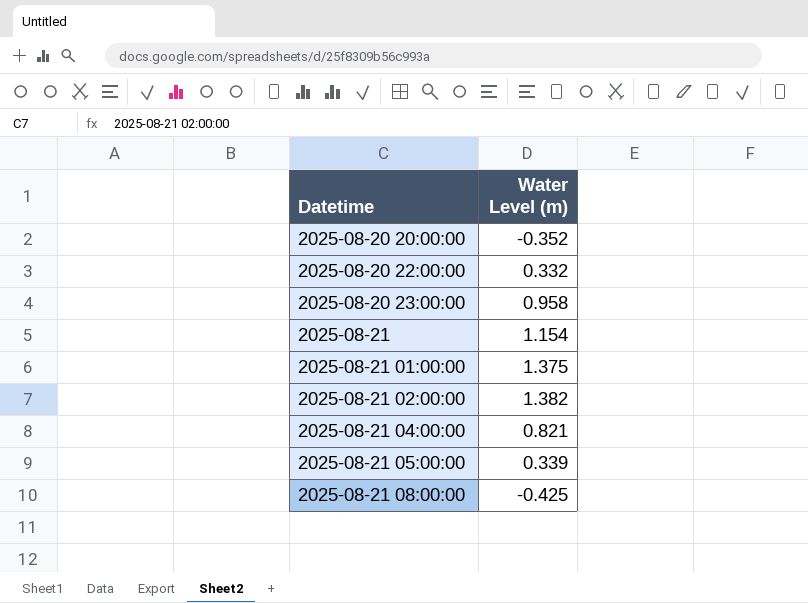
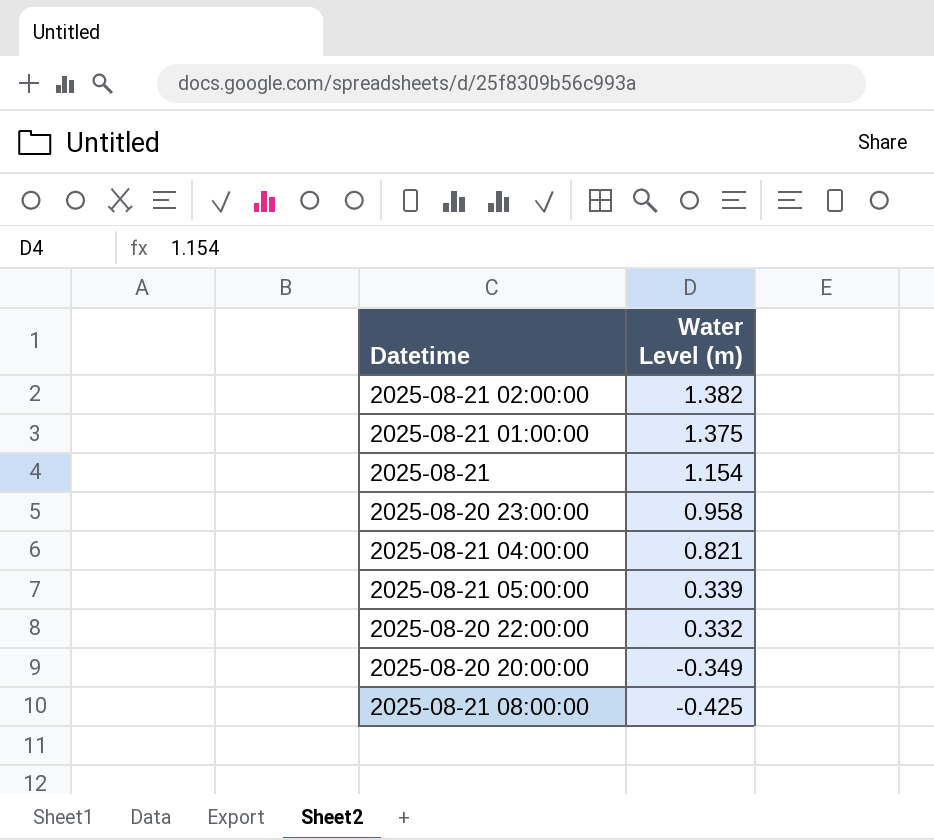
row order: Datetime ascending -> Water Level (m) descending
2025-08-20 20:00:00 | Water Level (m): -0.352 -> -0.349

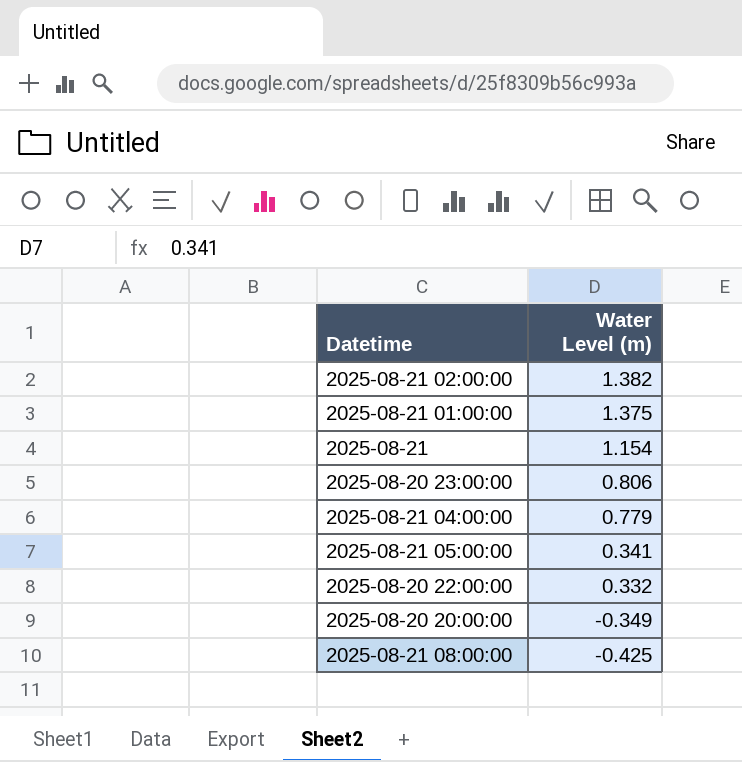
2025-08-20 23:00:00 | Water Level (m): 0.958 -> 0.806
2025-08-21 04:00:00 | Water Level (m): 0.821 -> 0.779
2025-08-21 05:00:00 | Water Level (m): 0.339 -> 0.341

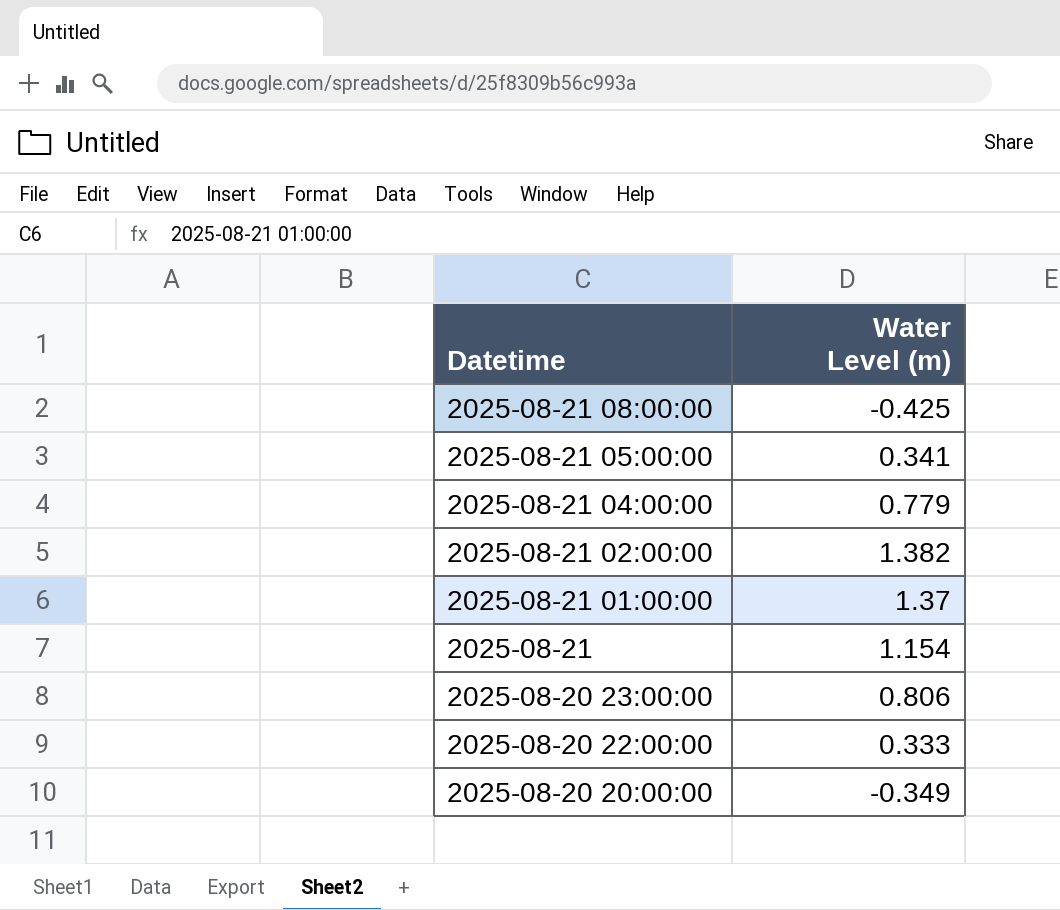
row order: Water Level (m) descending -> Datetime descending
2025-08-21 01:00:00 | Water Level (m): 1.375 -> 1.37
2025-08-20 22:00:00 | Water Level (m): 0.332 -> 0.333

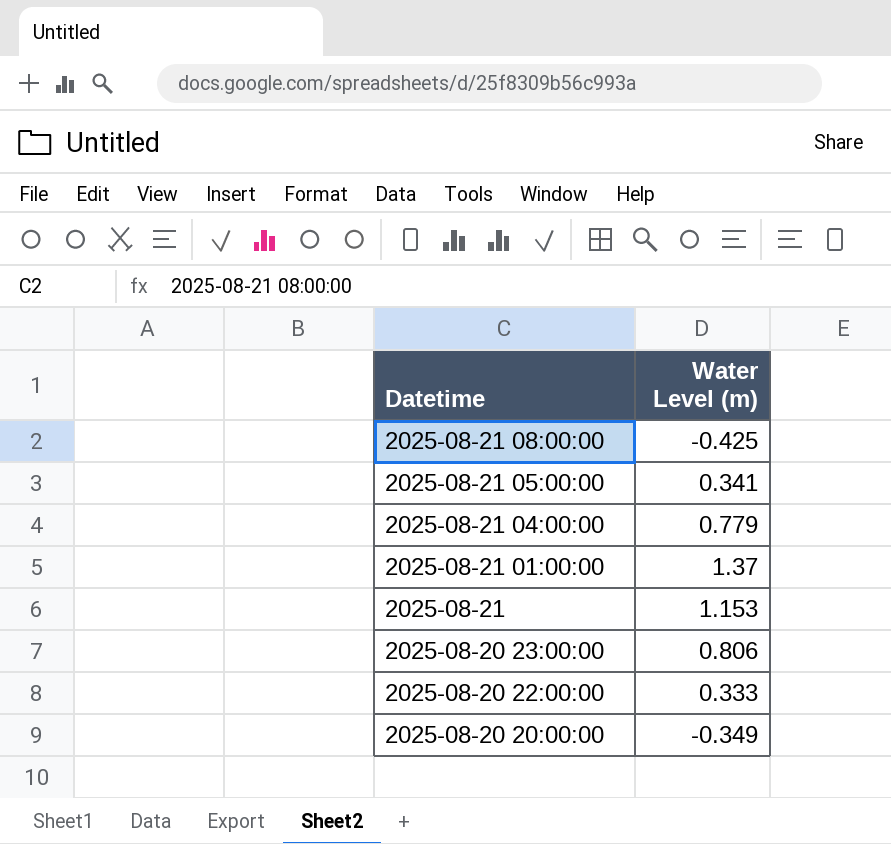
row 2025-08-21 02:00:00: 1.382 -> none
2025-08-21 | Water Level (m): 1.154 -> 1.153

